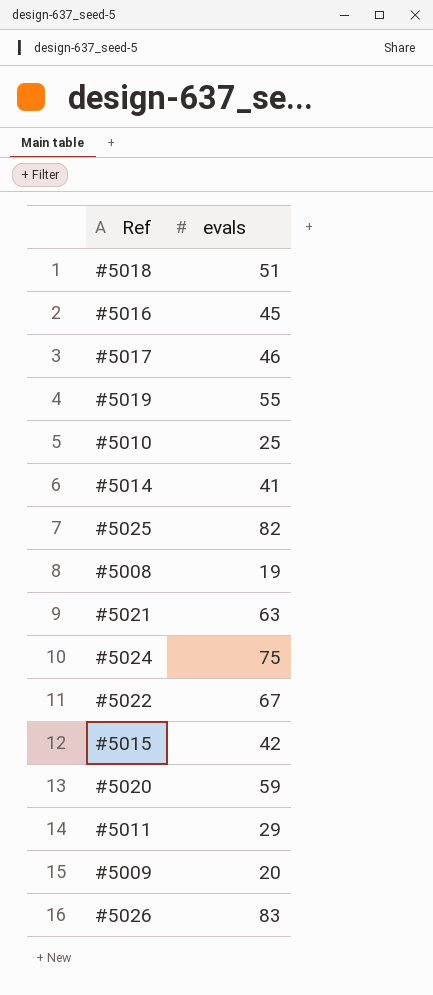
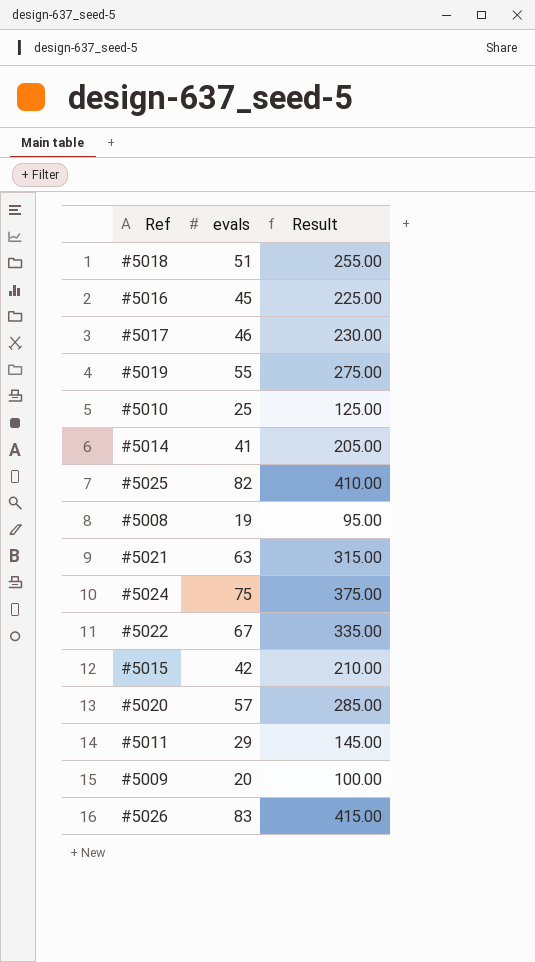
column Result | formula: none -> [evals] * 5
#5020 | evals: 59 -> 57

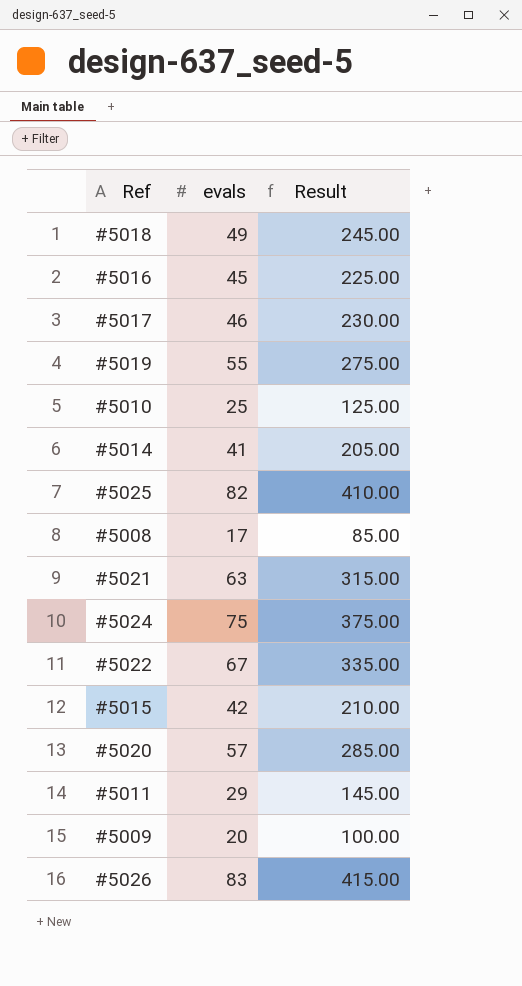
#5018 | evals: 51 -> 49
#5018 | Result: 255.00 -> 245.00
#5008 | evals: 19 -> 17
#5008 | Result: 95.00 -> 85.00

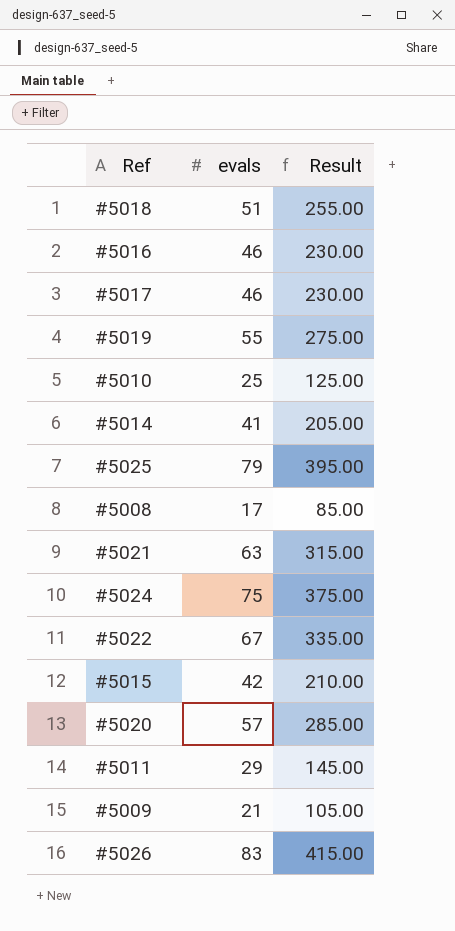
#5018 | evals: 49 -> 51
#5018 | Result: 245.00 -> 255.00
#5016 | evals: 45 -> 46
#5016 | Result: 225.00 -> 230.00
#5025 | evals: 82 -> 79
#5025 | Result: 410.00 -> 395.00
#5009 | evals: 20 -> 21
#5009 | Result: 100.00 -> 105.00

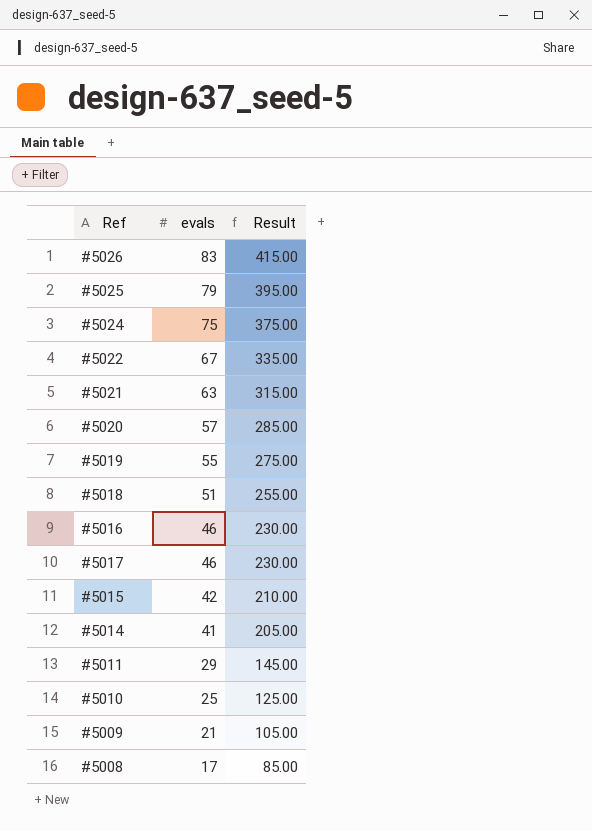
row order: none -> evals descending

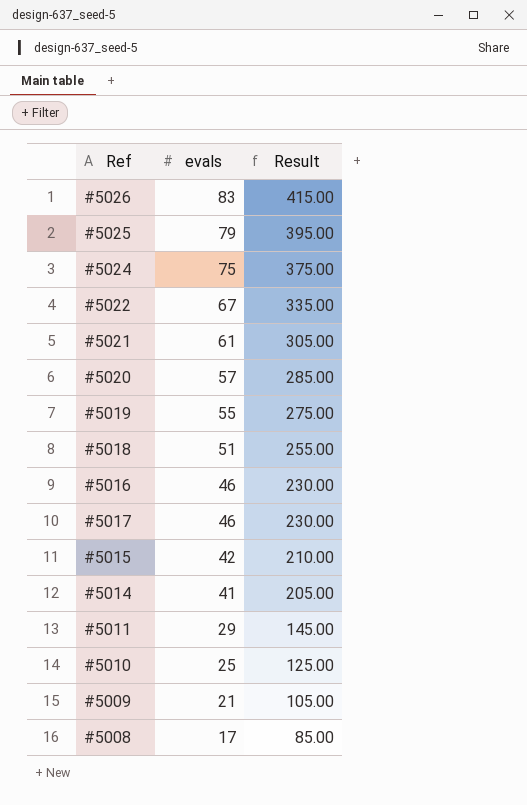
#5021 | evals: 63 -> 61
#5021 | Result: 315.00 -> 305.00

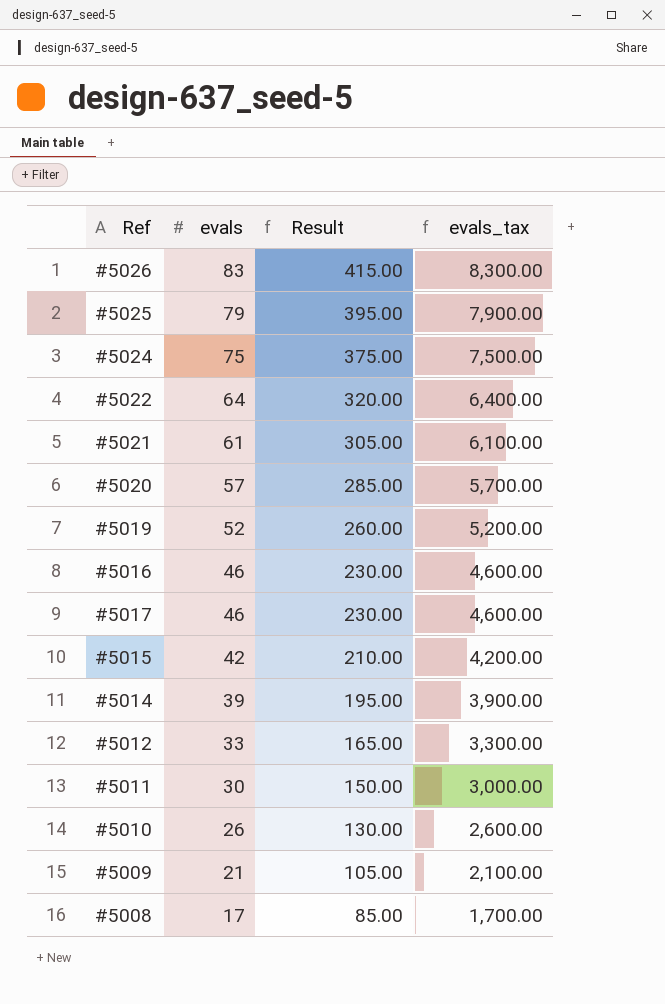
column evals_tax | formula: none -> [evals] * 100
row #5018: 51 | 255.00 -> none
#5022 | evals: 67 -> 64
#5022 | Result: 335.00 -> 320.00
#5019 | evals: 55 -> 52
#5019 | Result: 275.00 -> 260.00
#5014 | evals: 41 -> 39
#5014 | Result: 205.00 -> 195.00
row #5012: none -> 33 | 165.00 | 3,300.00
#5011 | evals: 29 -> 30
#5011 | Result: 145.00 -> 150.00
#5010 | evals: 25 -> 26
#5010 | Result: 125.00 -> 130.00

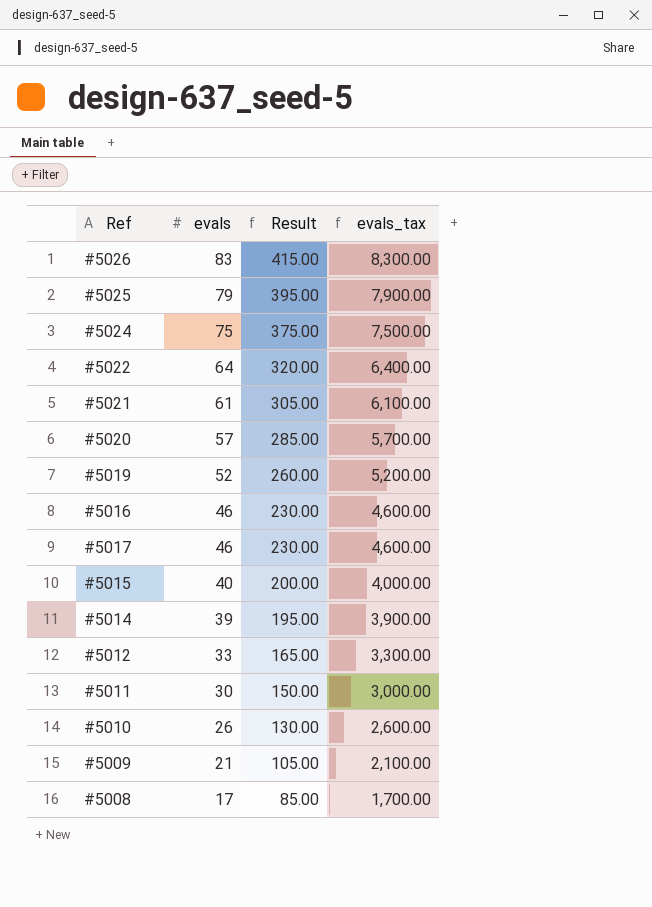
#5015 | evals: 42 -> 40
#5015 | Result: 210.00 -> 200.00
#5015 | evals_tax: 4,200.00 -> 4,000.00

